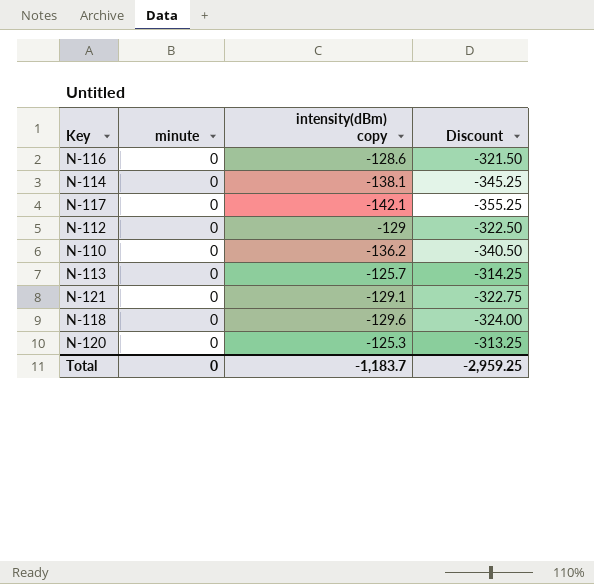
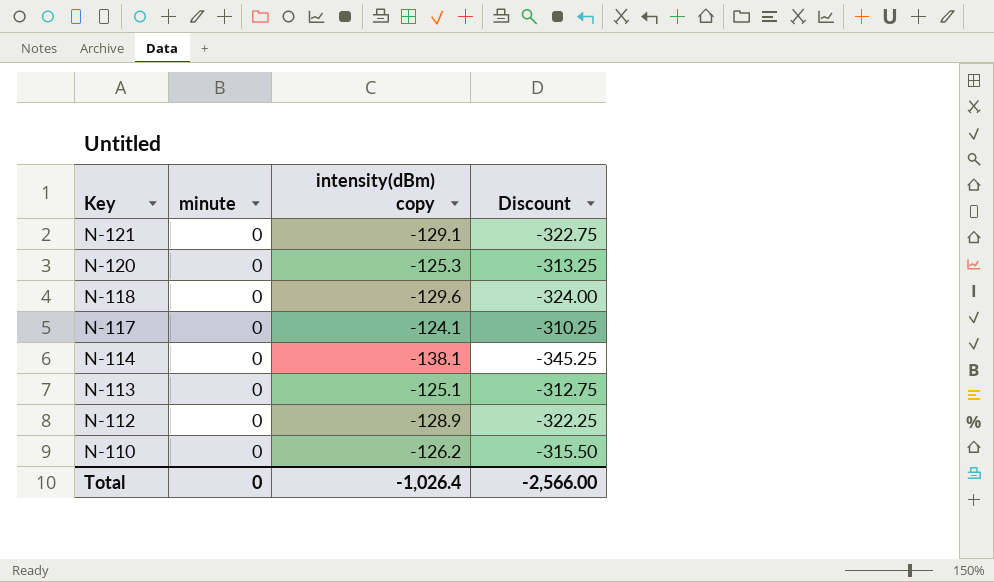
row order: none -> Key descending
row N-116: 0 | -128.6 | -321.50 -> none
N-117 | intensity(dBm) copy: -142.1 -> -124.1
N-117 | Discount: -355.25 -> -310.25
N-113 | intensity(dBm) copy: -125.7 -> -125.1
N-113 | Discount: -314.25 -> -312.75
N-112 | intensity(dBm) copy: -129 -> -128.9
N-112 | Discount: -322.50 -> -322.25
N-110 | intensity(dBm) copy: -136.2 -> -126.2
N-110 | Discount: -340.50 -> -315.50
Total | intensity(dBm) copy: -1,183.7 -> -1,026.4
Total | Discount: -2,959.25 -> -2,566.00

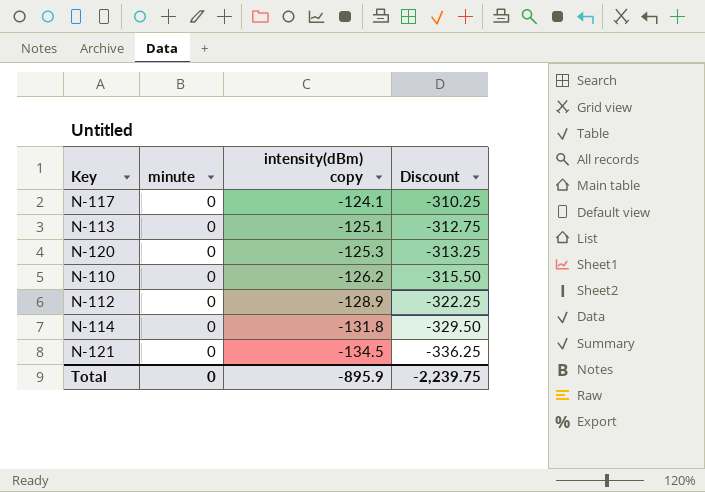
row order: Key descending -> intensity(dBm) copy descending
row N-118: 0 | -129.6 | -324.00 -> none
N-114 | intensity(dBm) copy: -138.1 -> -131.8
N-114 | Discount: -345.25 -> -329.50
N-121 | intensity(dBm) copy: -129.1 -> -134.5
N-121 | Discount: -322.75 -> -336.25
Total | intensity(dBm) copy: -1,026.4 -> -895.9
Total | Discount: -2,566.00 -> -2,239.75

